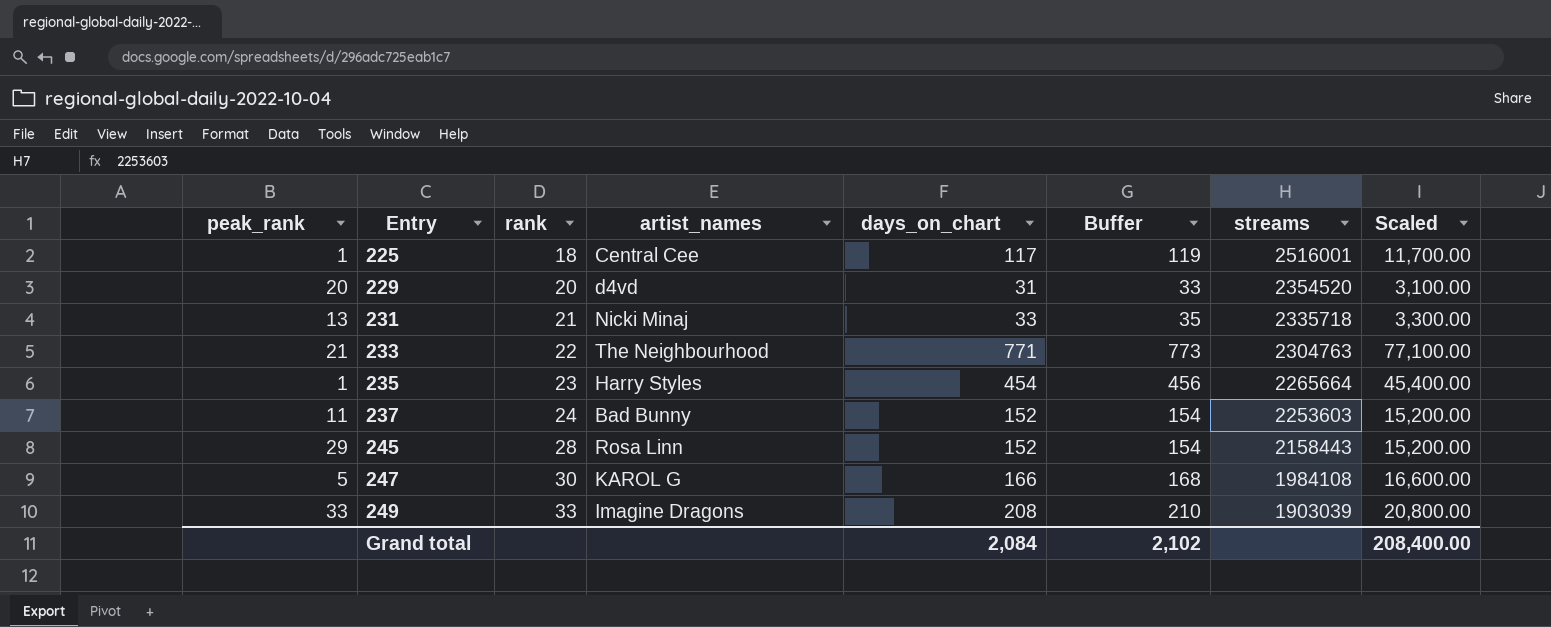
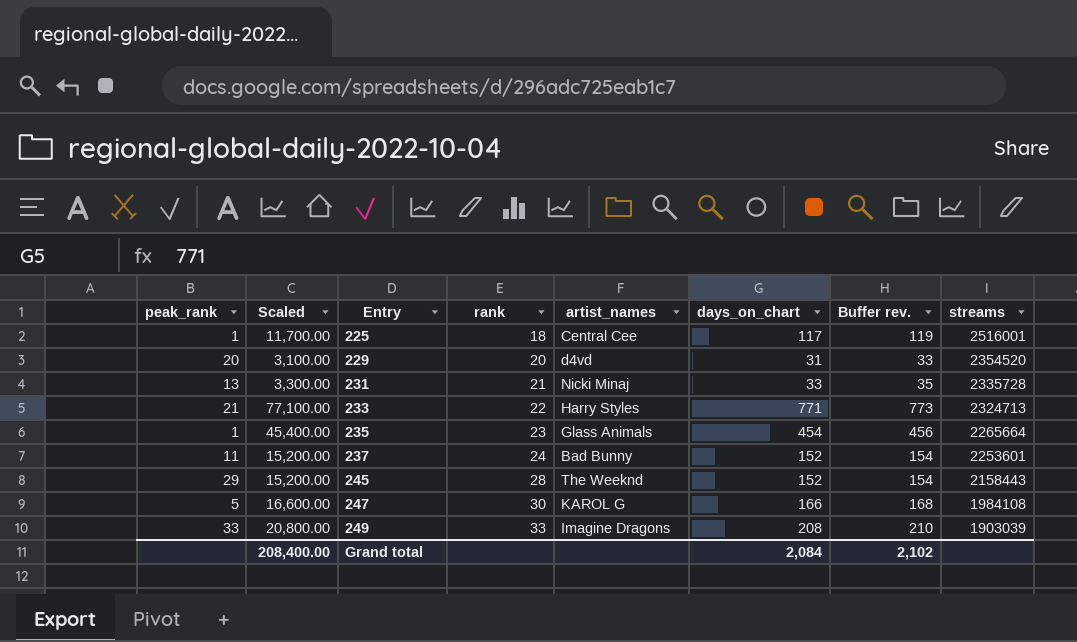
column Scaled | position: 8 -> 2
column name: Buffer -> Buffer rev.
231 | streams: 2335718 -> 2335728
233 | artist_names: The Neighbourhood -> Harry Styles
233 | streams: 2304763 -> 2324713
235 | artist_names: Harry Styles -> Glass Animals
237 | streams: 2253603 -> 2253601
245 | artist_names: Rosa Linn -> The Weeknd

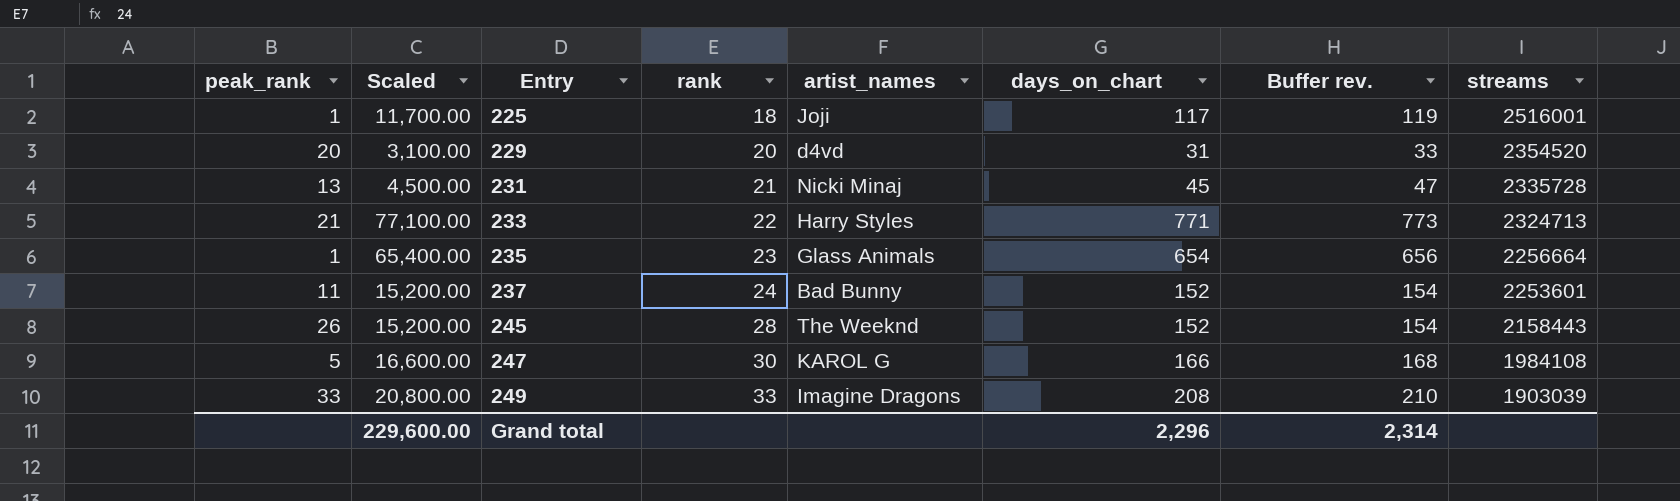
225 | artist_names: Central Cee -> Joji
231 | Scaled: 3,300.00 -> 4,500.00
231 | days_on_chart: 33 -> 45
231 | Buffer rev.: 35 -> 47
235 | Scaled: 45,400.00 -> 65,400.00
235 | days_on_chart: 454 -> 654
235 | Buffer rev.: 456 -> 656
235 | streams: 2265664 -> 2256664
245 | peak_rank: 29 -> 26
Grand total | Scaled: 208,400.00 -> 229,600.00
Grand total | days_on_chart: 2,084 -> 2,296
Grand total | Buffer rev.: 2,102 -> 2,314

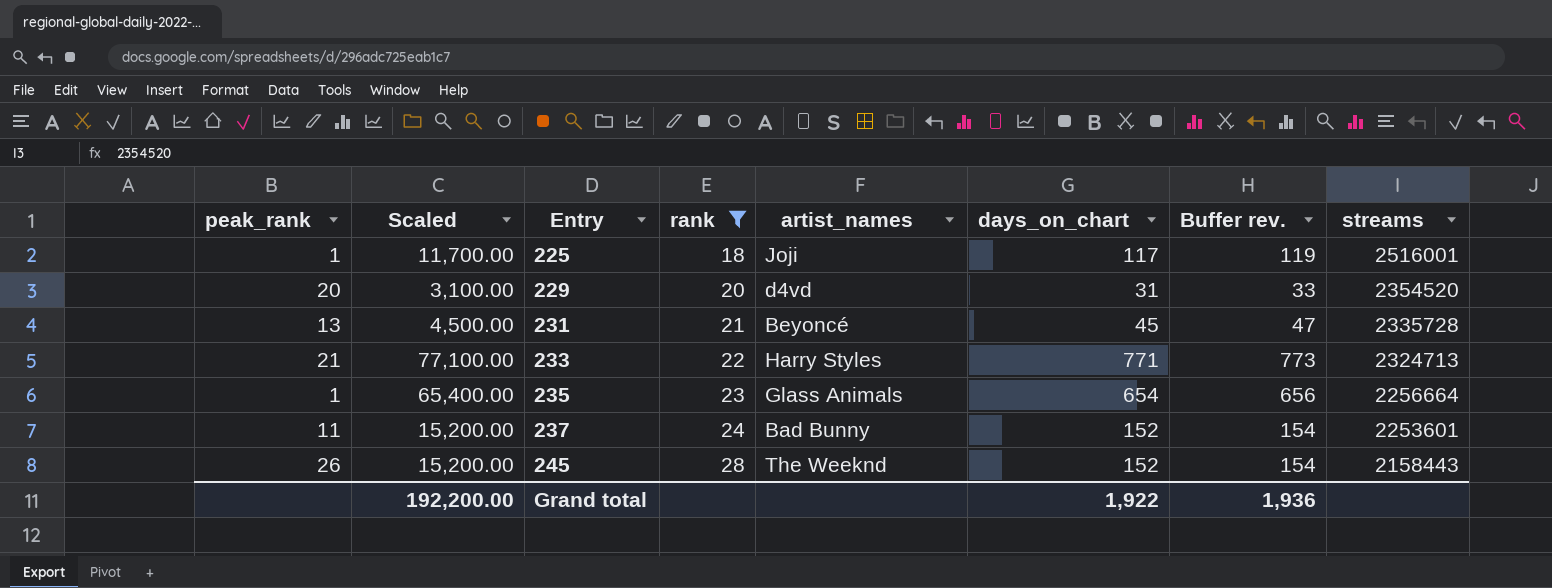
filter: none -> rank <= 28
231 | artist_names: Nicki Minaj -> Beyoncé
Grand total | Scaled: 229,600.00 -> 192,200.00
Grand total | days_on_chart: 2,296 -> 1,922
Grand total | Buffer rev.: 2,314 -> 1,936

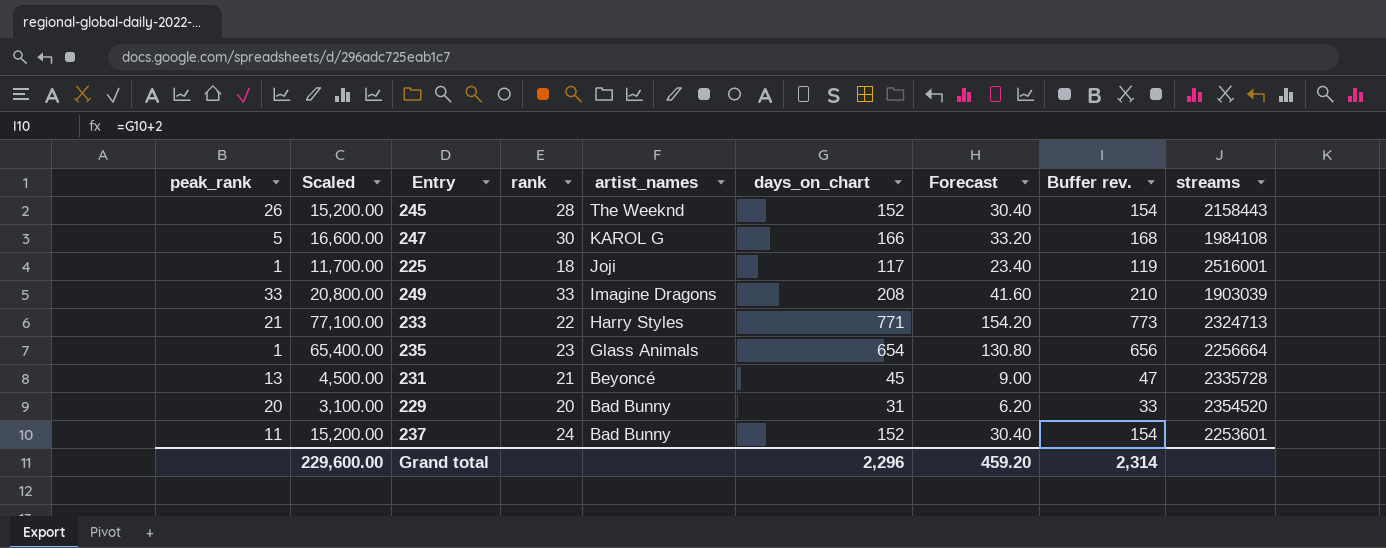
filter: rank <= 28 -> none
row order: Entry ascending -> artist_names descending
column Forecast | formula: none -> [days_on_chart] * 0.2
229 | artist_names: d4vd -> Bad Bunny
Grand total | Scaled: 192,200.00 -> 229,600.00
Grand total | days_on_chart: 1,922 -> 2,296
Grand total | Buffer rev.: 1,936 -> 2,314

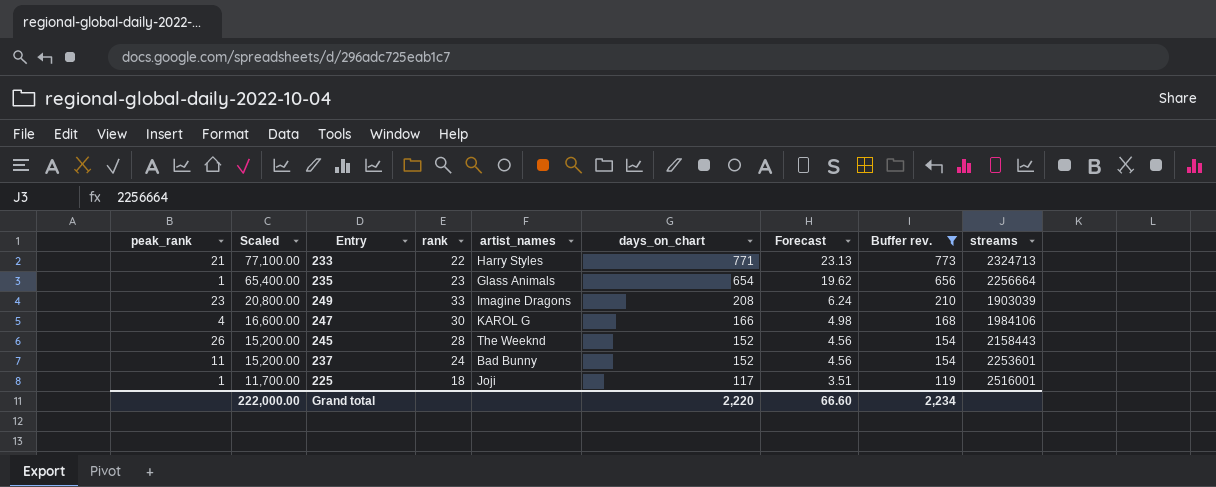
filter: none -> Buffer rev. >= 119
row order: artist_names descending -> Scaled descending
column Forecast | formula: [days_on_chart] * 0.2 -> [days_on_chart] * 0.03
249 | peak_rank: 33 -> 23
247 | peak_rank: 5 -> 4
247 | streams: 1984108 -> 1984106
Grand total | Scaled: 229,600.00 -> 222,000.00
Grand total | days_on_chart: 2,296 -> 2,220
Grand total | Forecast: 459.20 -> 66.60
Grand total | Buffer rev.: 2,314 -> 2,234

